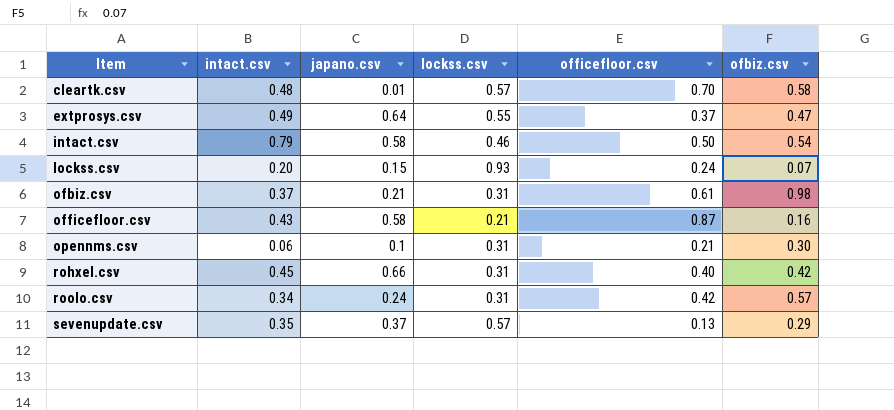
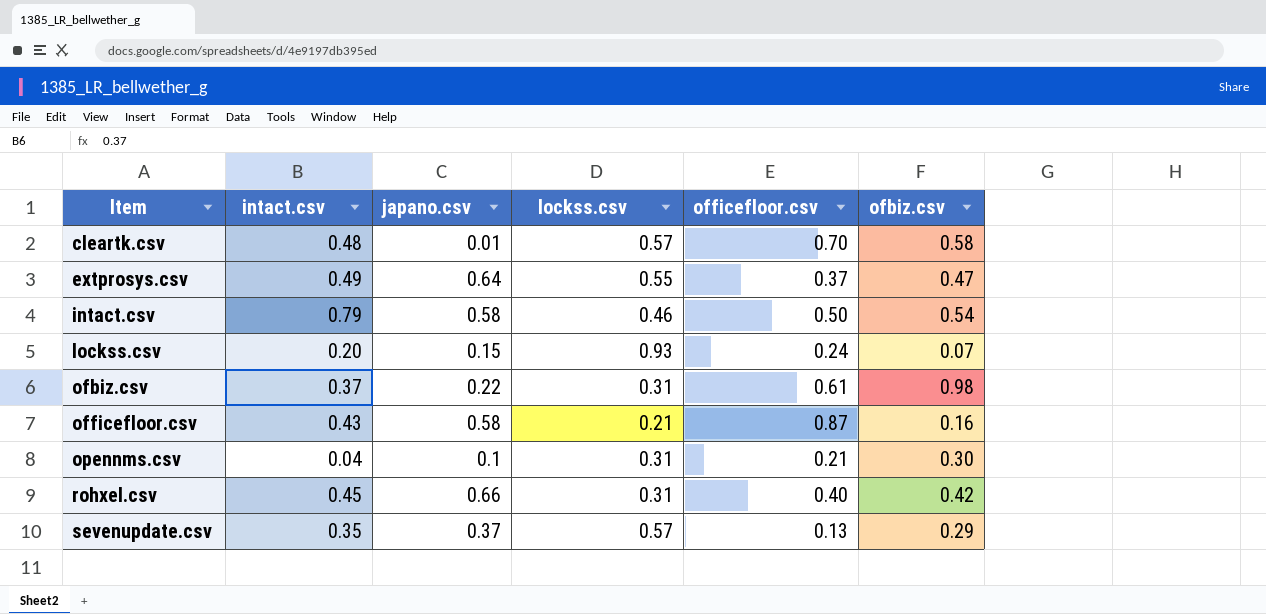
row roolo.csv: 0.34 | 0.24 | 0.31 | 0.42 | 0.57 -> none
ofbiz.csv | japano.csv: 0.21 -> 0.22
opennms.csv | intact.csv: 0.06 -> 0.04

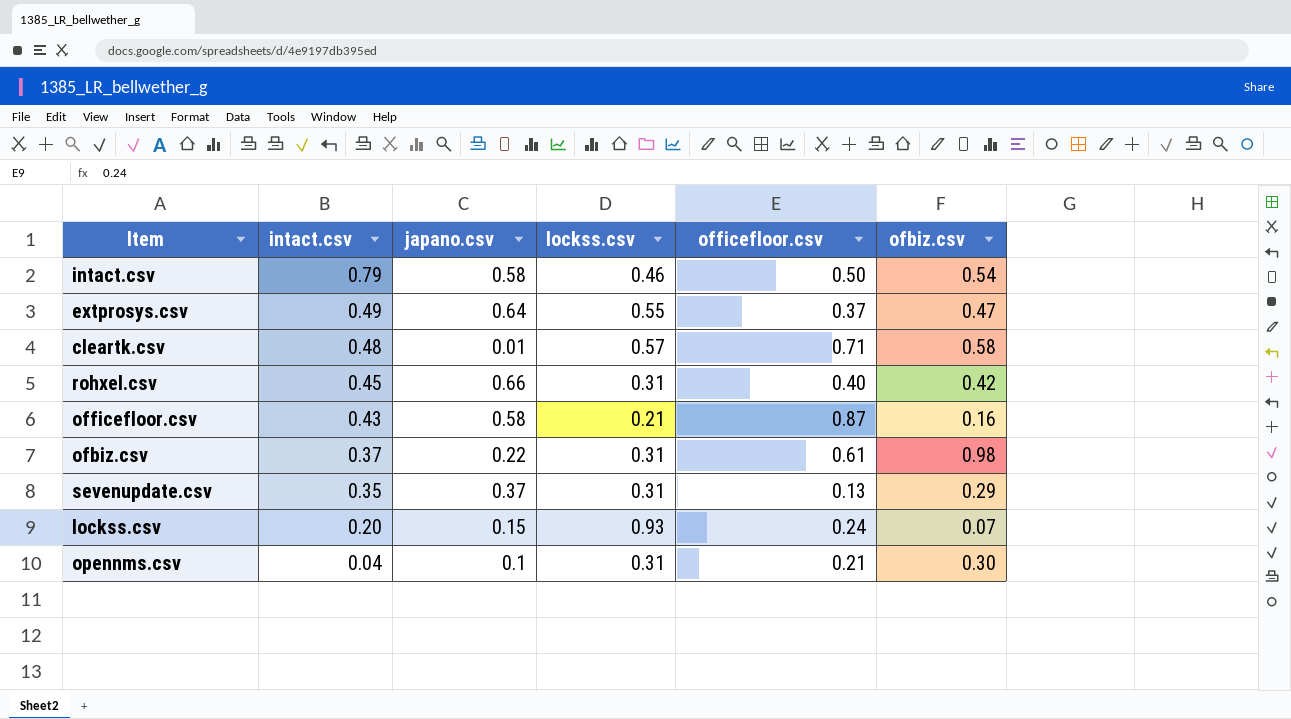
row order: Item ascending -> intact.csv descending
cleartk.csv | officefloor.csv: 0.70 -> 0.71
sevenupdate.csv | lockss.csv: 0.57 -> 0.31

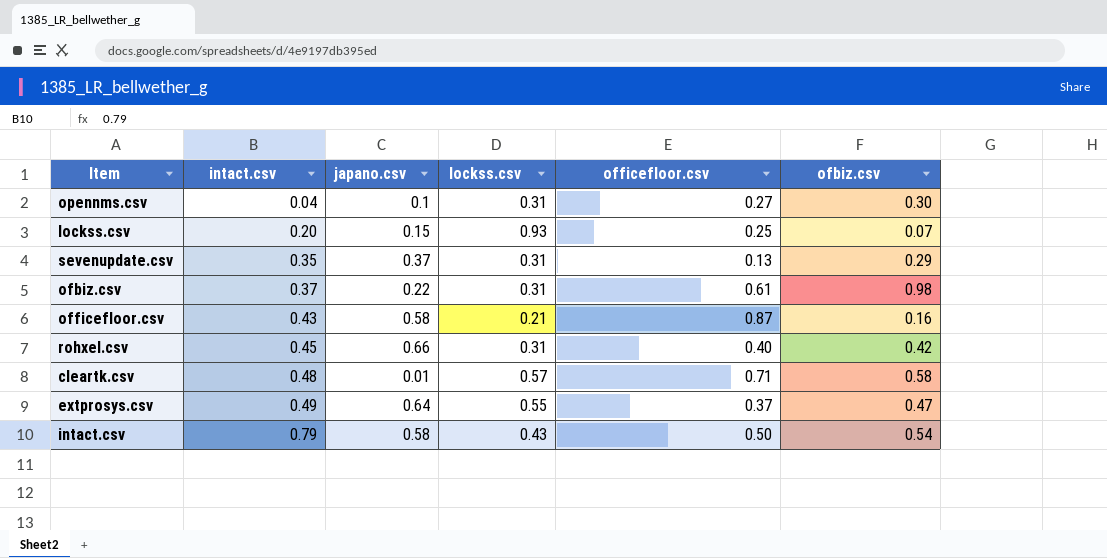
row order: intact.csv descending -> intact.csv ascending
opennms.csv | officefloor.csv: 0.21 -> 0.27
lockss.csv | officefloor.csv: 0.24 -> 0.25
intact.csv | lockss.csv: 0.46 -> 0.43

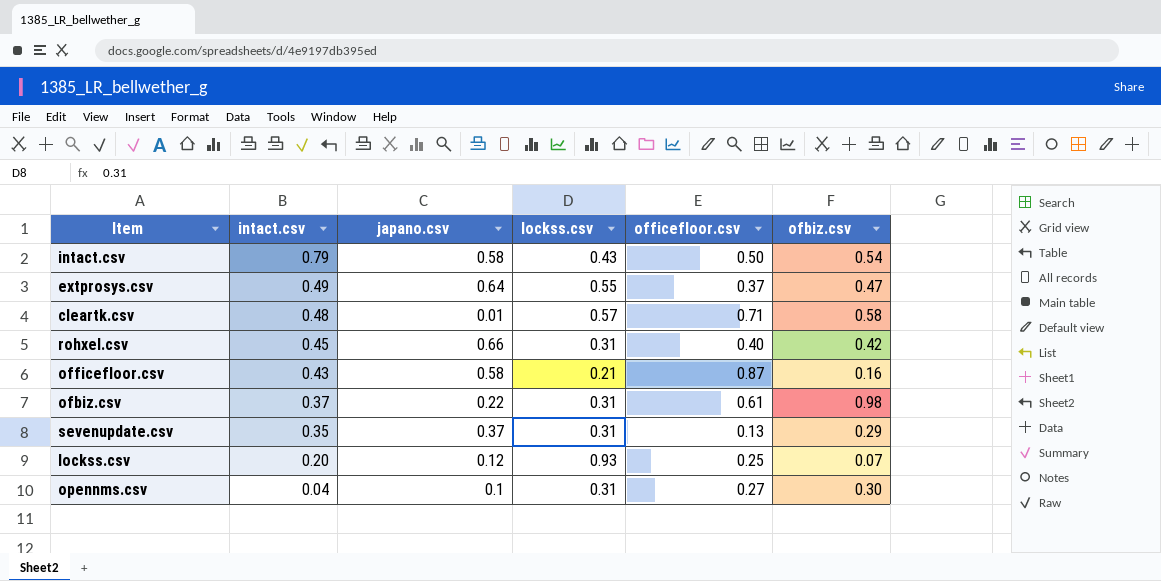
row order: intact.csv ascending -> intact.csv descending
lockss.csv | japano.csv: 0.15 -> 0.12

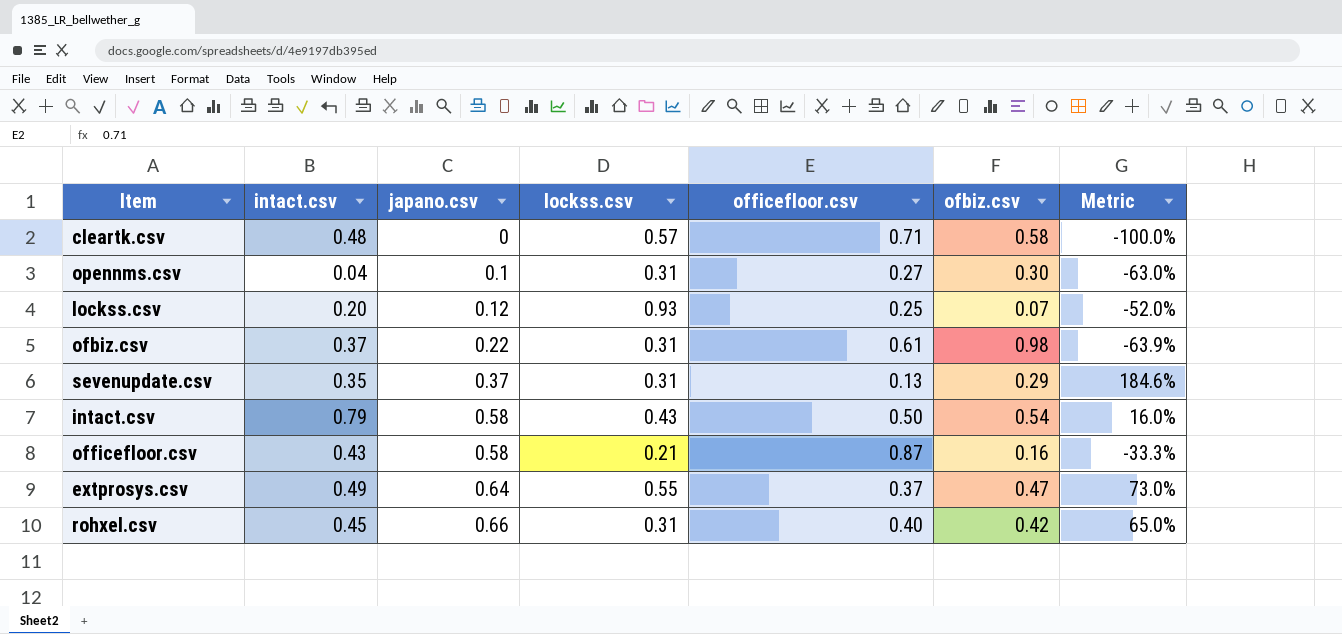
row order: intact.csv descending -> japano.csv ascending
column Metric | formula: none -> ([japano.csv] - [officefloor.csv]) / [officefloor.csv]
cleartk.csv | japano.csv: 0.01 -> 0

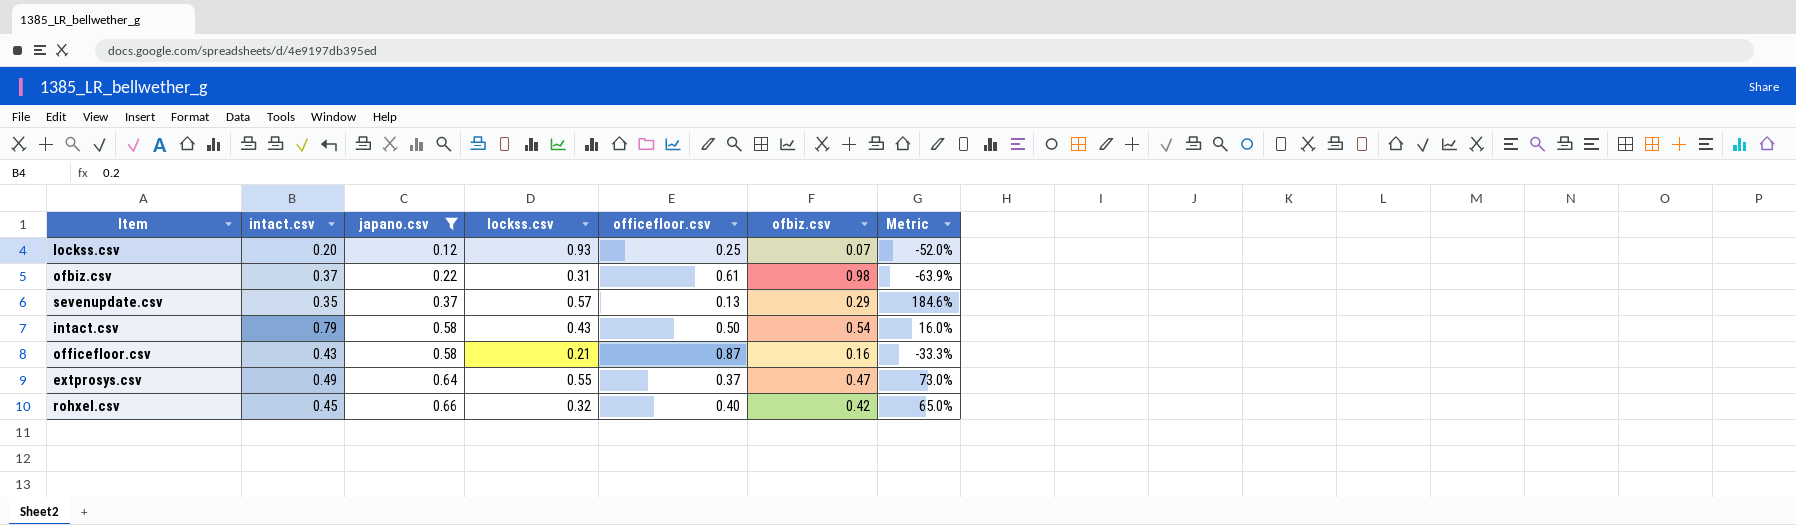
filter: none -> japano.csv >= 0.12
sevenupdate.csv | lockss.csv: 0.31 -> 0.57
rohxel.csv | lockss.csv: 0.31 -> 0.32

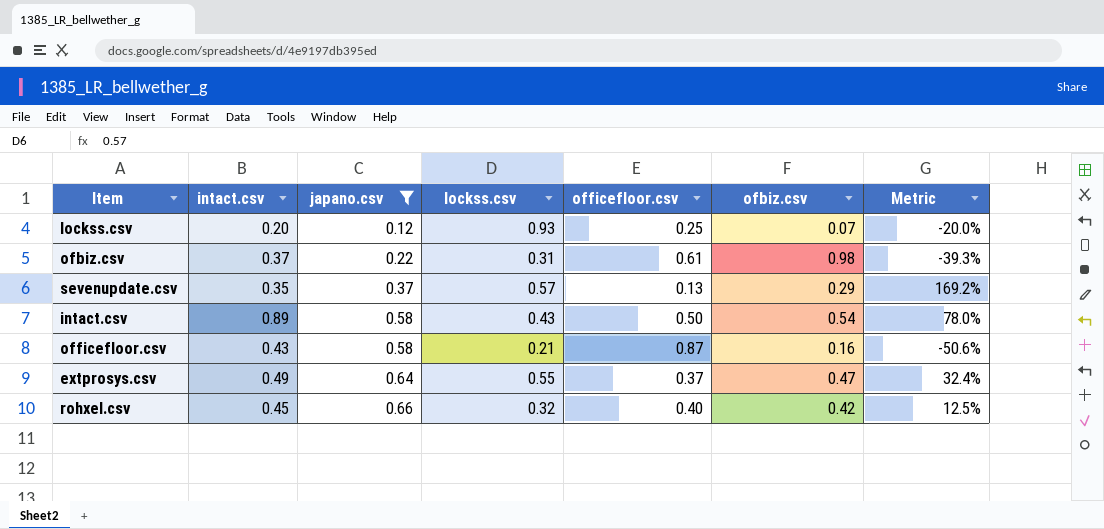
column Metric | formula: ([japano.csv] - [officefloor.csv]) / [officefloor.csv] -> ([intact.csv] - [officefloor.csv]) / [officefloor.csv]
intact.csv | intact.csv: 0.79 -> 0.89

